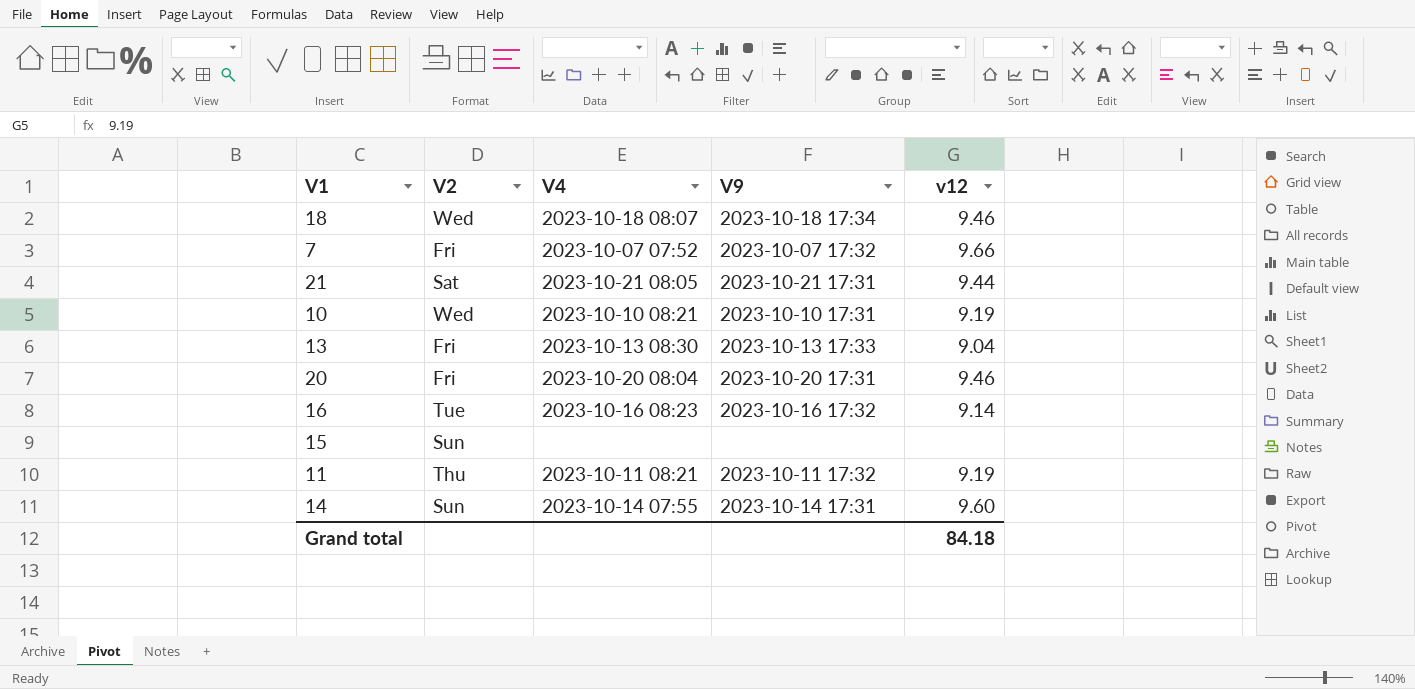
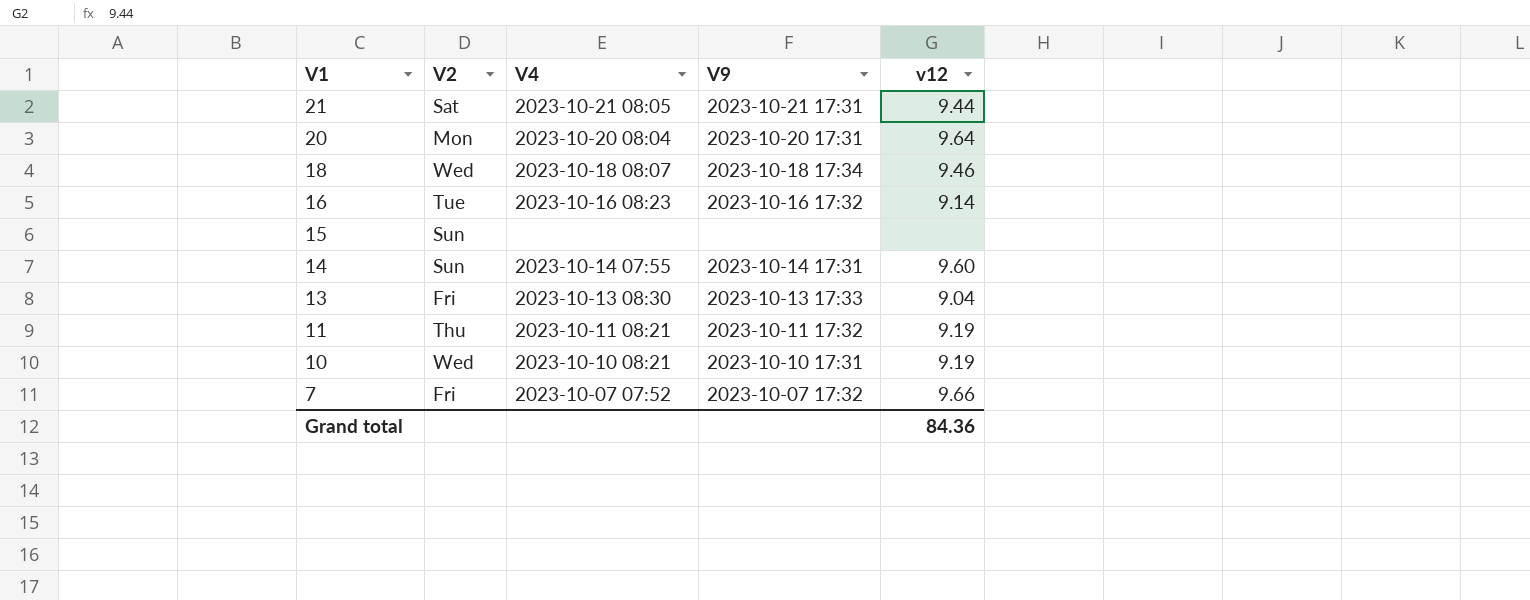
row order: none -> V1 descending
20 | V2: Fri -> Mon
20 | v12: 9.46 -> 9.64
Grand total | v12: 84.18 -> 84.36

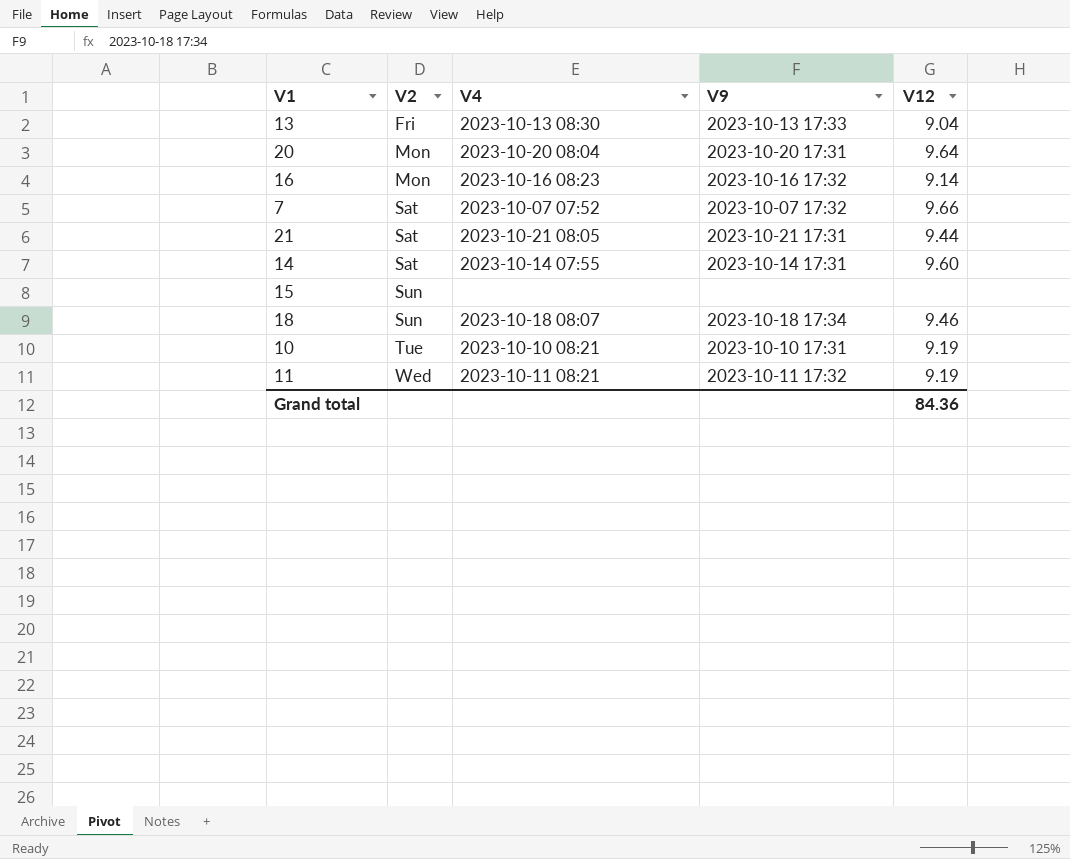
row order: V1 descending -> V2 ascending
column name: v12 -> V12
16 | V2: Tue -> Mon
7 | V2: Fri -> Sat
14 | V2: Sun -> Sat
18 | V2: Wed -> Sun
10 | V2: Wed -> Tue
11 | V2: Thu -> Wed

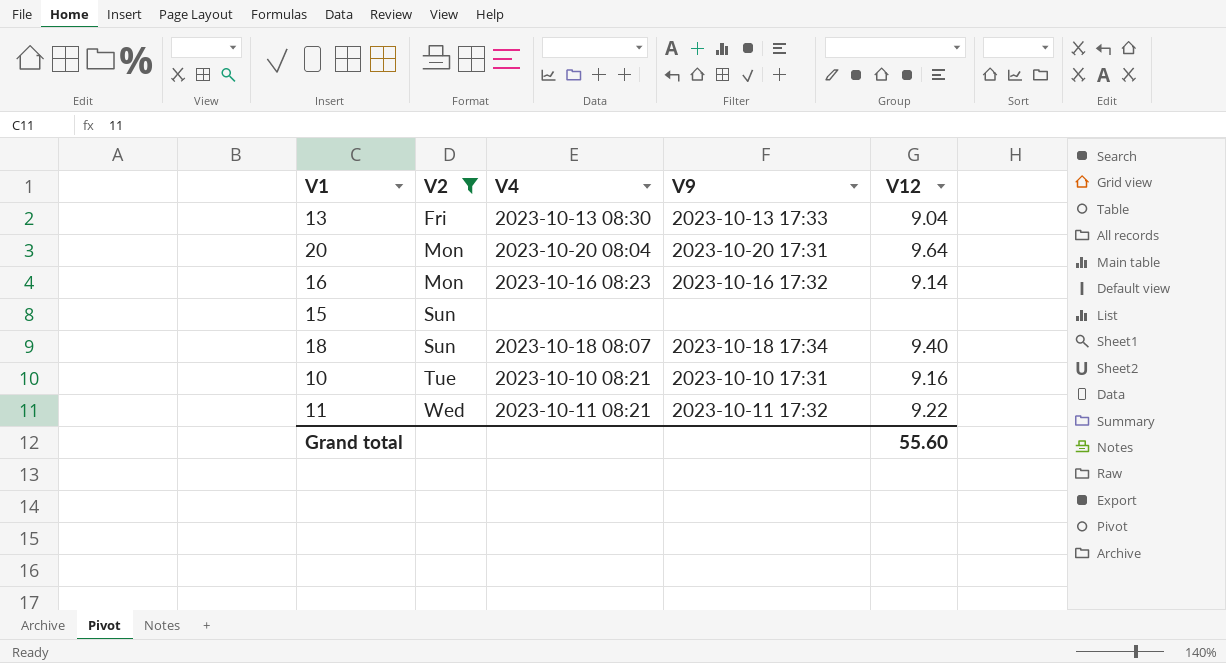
filter: none -> V2 != Sat
18 | V12: 9.46 -> 9.40
10 | V12: 9.19 -> 9.16
11 | V12: 9.19 -> 9.22
Grand total | V12: 84.36 -> 55.60

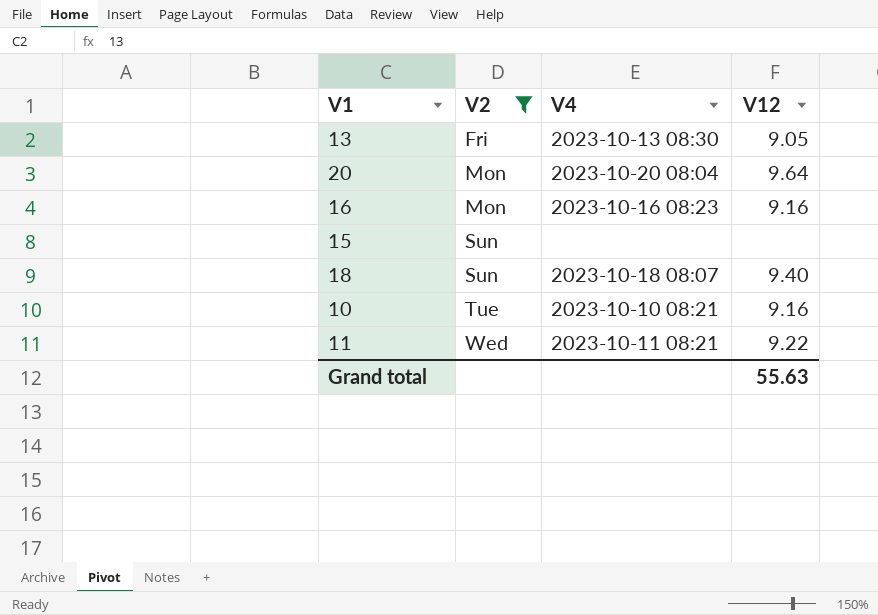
column V9 | position: 4 -> none
13 | V12: 9.04 -> 9.05
16 | V12: 9.14 -> 9.16
Grand total | V12: 55.60 -> 55.63

